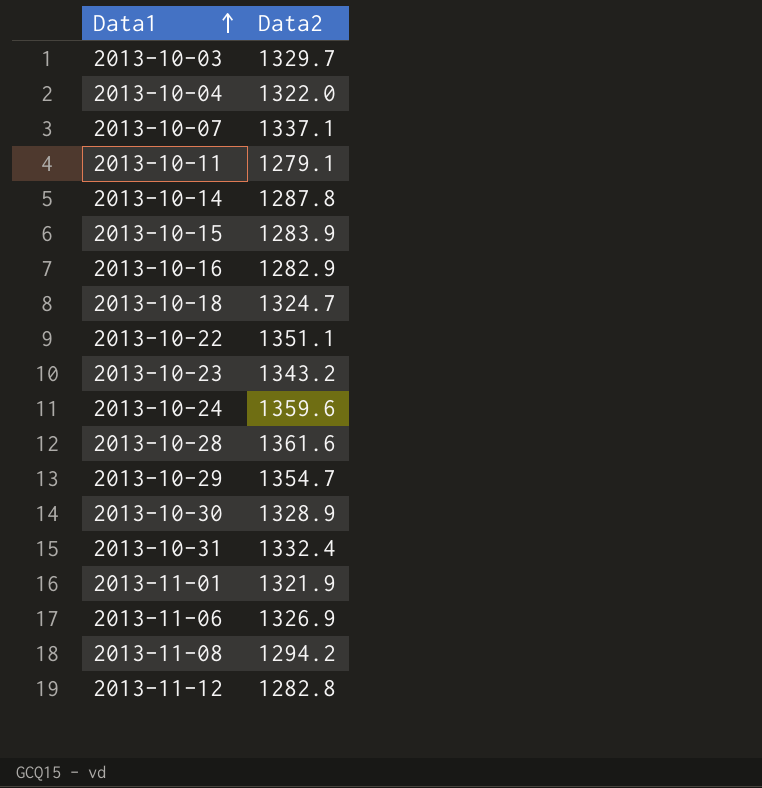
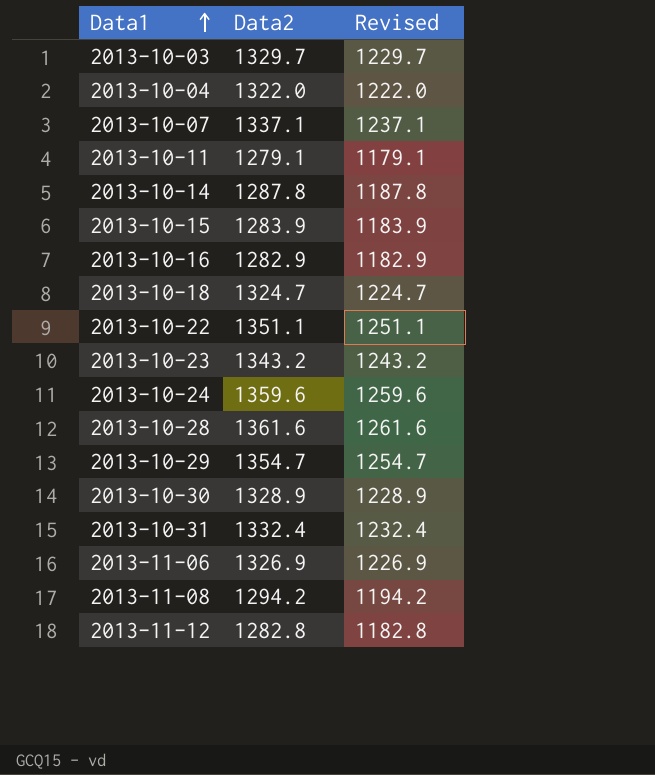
column Revised | formula: none -> [Data2] - 100
row 2013-11-01: 1321.9 -> none

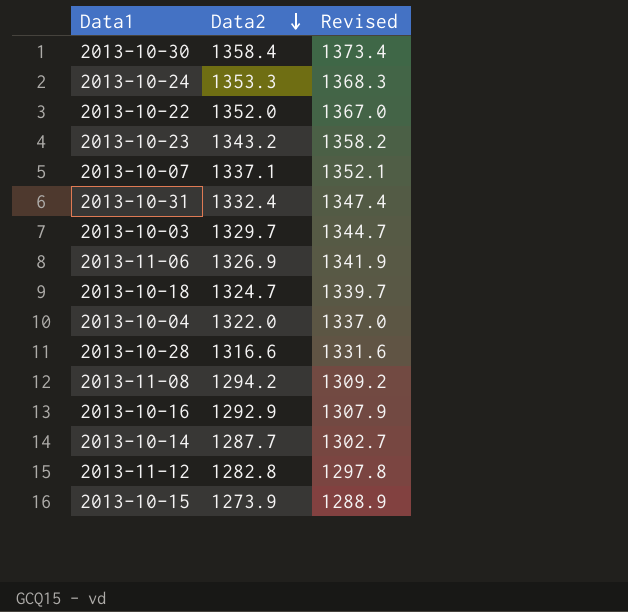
row order: Data1 ascending -> Data2 descending
column Revised | formula: [Data2] - 100 -> [Data2] + 15
row 2013-10-11: 1279.1 | 1179.1 -> none
row 2013-10-29: 1354.7 | 1254.7 -> none
2013-10-30 | Data2: 1328.9 -> 1358.4
2013-10-24 | Data2: 1359.6 -> 1353.3
2013-10-22 | Data2: 1351.1 -> 1352.0
2013-10-28 | Data2: 1361.6 -> 1316.6
2013-10-16 | Data2: 1282.9 -> 1292.9
2013-10-14 | Data2: 1287.8 -> 1287.7
2013-10-15 | Data2: 1283.9 -> 1273.9

